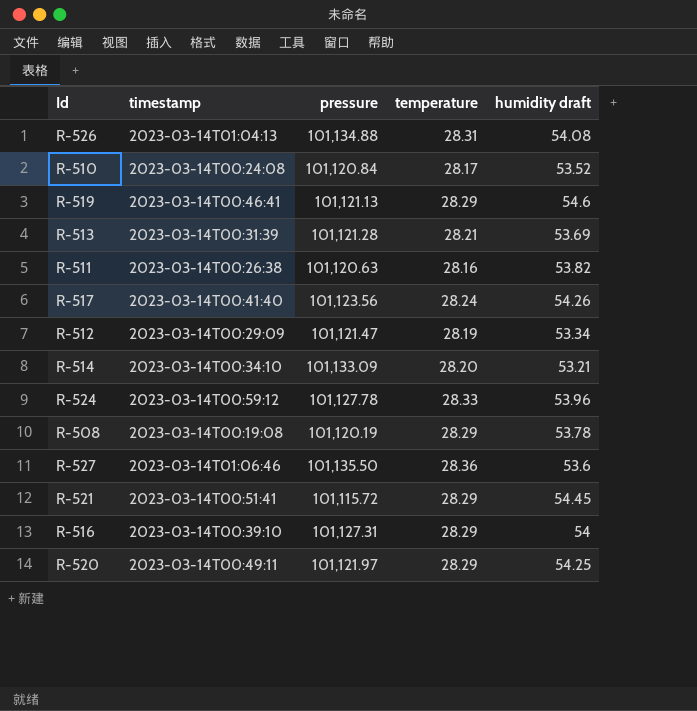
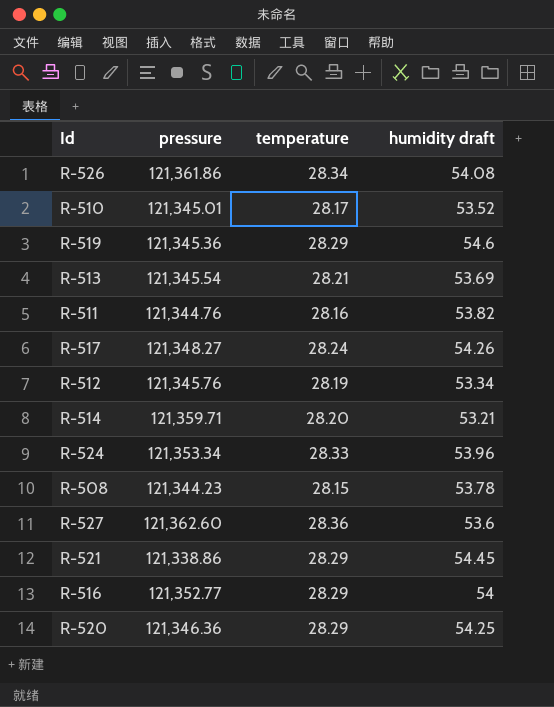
column timestamp | position: 2 -> none
R-526 | pressure: 101,134.88 -> 121,361.86
R-526 | temperature: 28.31 -> 28.34
R-510 | pressure: 101,120.84 -> 121,345.01
R-519 | pressure: 101,121.13 -> 121,345.36
R-513 | pressure: 101,121.28 -> 121,345.54
R-511 | pressure: 101,120.63 -> 121,344.76
R-517 | pressure: 101,123.56 -> 121,348.27
R-512 | pressure: 101,121.47 -> 121,345.76
R-514 | pressure: 101,133.09 -> 121,359.71
R-524 | pressure: 101,127.78 -> 121,353.34
R-508 | pressure: 101,120.19 -> 121,344.23
R-508 | temperature: 28.29 -> 28.15
R-527 | pressure: 101,135.50 -> 121,362.60
R-521 | pressure: 101,115.72 -> 121,338.86
R-516 | pressure: 101,127.31 -> 121,352.77
R-520 | pressure: 101,121.97 -> 121,346.36

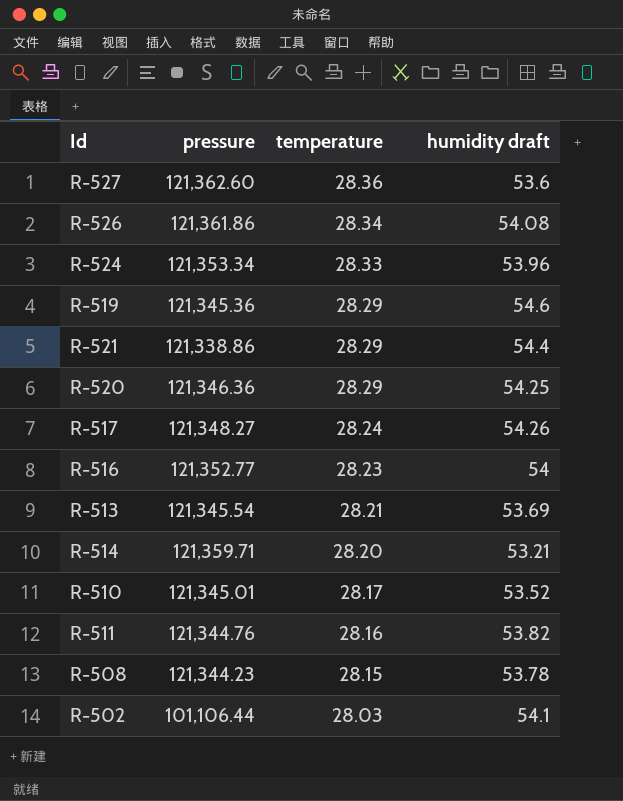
row order: none -> temperature descending
row R-512: 121,345.76 | 28.19 | 53.34 -> none
R-521 | humidity draft: 54.45 -> 54.4
R-516 | temperature: 28.29 -> 28.23
row R-502: none -> 101,106.44 | 28.03 | 54.1

